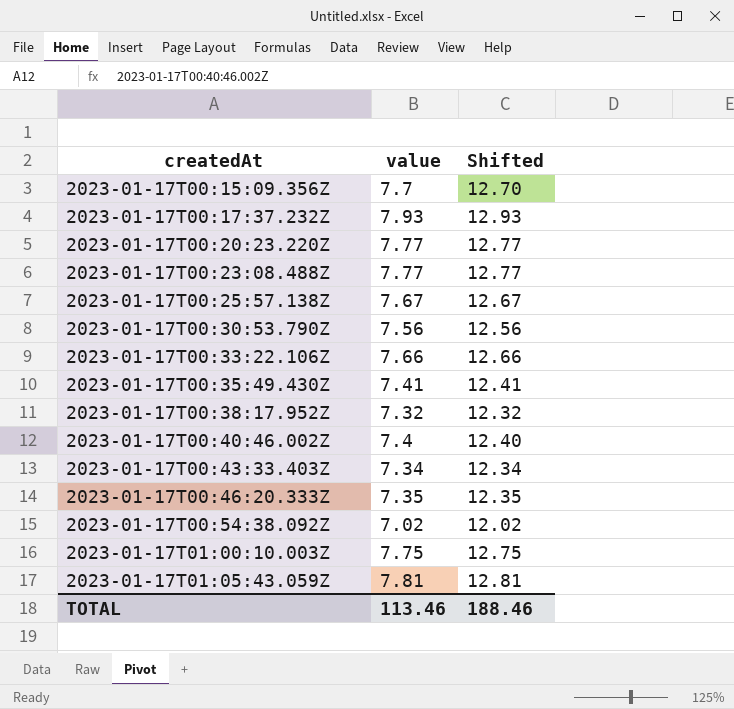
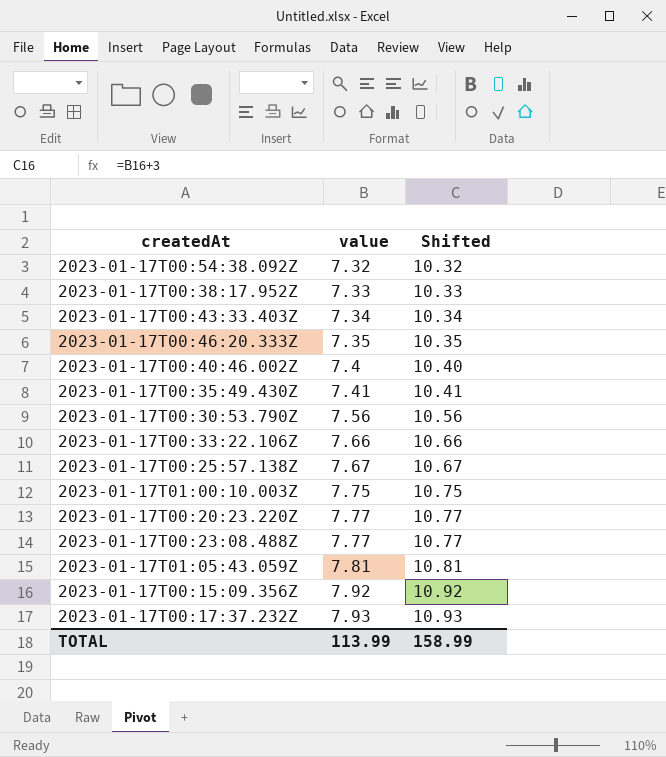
row order: createdAt ascending -> value ascending
column Shifted | formula: [value] + 5 -> [value] + 3
2023-01-17T00:54:38.092Z | value: 7.02 -> 7.32
2023-01-17T00:38:17.952Z | value: 7.32 -> 7.33
2023-01-17T00:15:09.356Z | value: 7.7 -> 7.92
TOTAL | value: 113.46 -> 113.99
TOTAL | Shifted: 188.46 -> 158.99

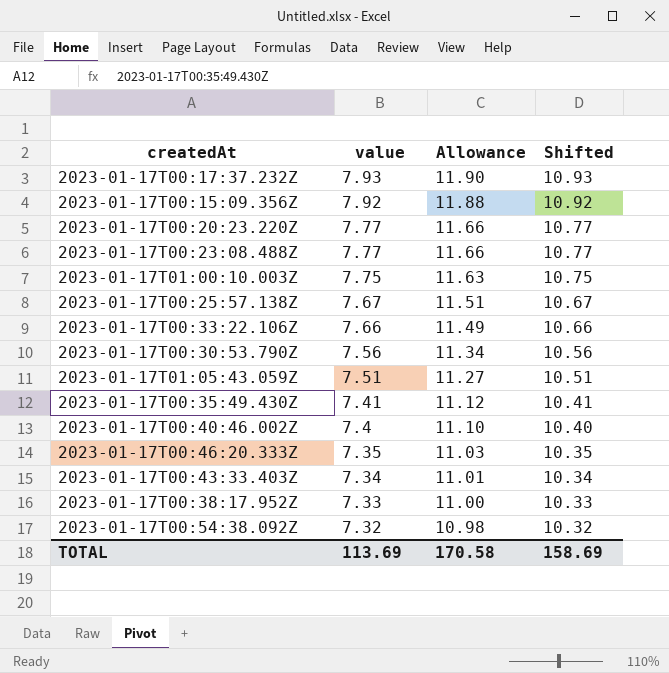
row order: value ascending -> value descending
column Allowance | formula: none -> [value] * 1.5
2023-01-17T01:05:43.059Z | value: 7.81 -> 7.51
2023-01-17T01:05:43.059Z | Shifted: 10.81 -> 10.51
TOTAL | value: 113.99 -> 113.69
TOTAL | Shifted: 158.99 -> 158.69

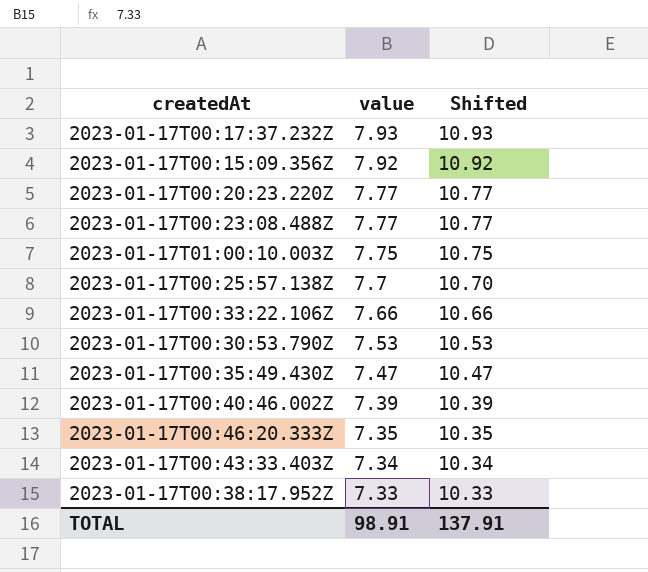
column Allowance | formula: [value] * 1.5 -> none
row 2023-01-17T01:05:43.059Z: 7.51 | 11.27 | 10.51 -> none
row 2023-01-17T00:54:38.092Z: 7.32 | 10.98 | 10.32 -> none
2023-01-17T00:25:57.138Z | value: 7.67 -> 7.7
2023-01-17T00:25:57.138Z | Shifted: 10.67 -> 10.70
2023-01-17T00:30:53.790Z | value: 7.56 -> 7.53
2023-01-17T00:30:53.790Z | Shifted: 10.56 -> 10.53
2023-01-17T00:35:49.430Z | value: 7.41 -> 7.47
2023-01-17T00:35:49.430Z | Shifted: 10.41 -> 10.47
2023-01-17T00:40:46.002Z | value: 7.4 -> 7.39
2023-01-17T00:40:46.002Z | Shifted: 10.40 -> 10.39
TOTAL | value: 113.69 -> 98.91
TOTAL | Shifted: 158.69 -> 137.91

